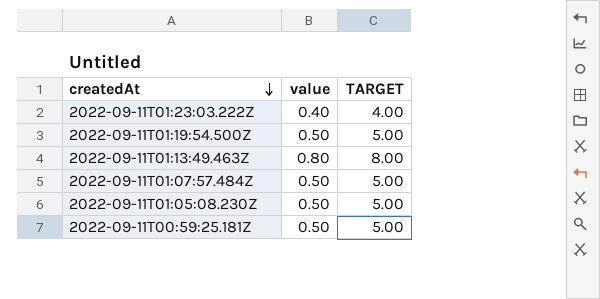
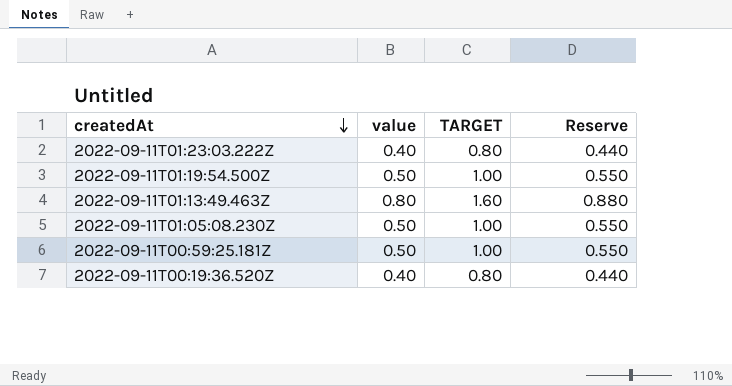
column TARGET | formula: [value] * 10 -> [value] * 2
column Reserve | formula: none -> [value] * 1.1
row 2022-09-11T01:07:57.484Z: 0.50 | 5.00 -> none
row 2022-09-11T00:19:36.520Z: none -> 0.40 | 0.80 | 0.440

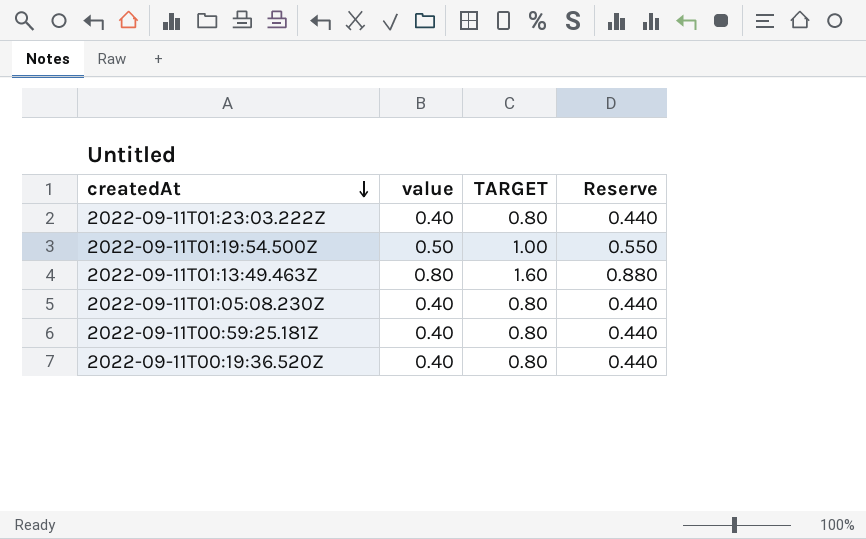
2022-09-11T01:05:08.230Z | value: 0.50 -> 0.40
2022-09-11T01:05:08.230Z | TARGET: 1.00 -> 0.80
2022-09-11T01:05:08.230Z | Reserve: 0.550 -> 0.440
2022-09-11T00:59:25.181Z | value: 0.50 -> 0.40
2022-09-11T00:59:25.181Z | TARGET: 1.00 -> 0.80
2022-09-11T00:59:25.181Z | Reserve: 0.550 -> 0.440

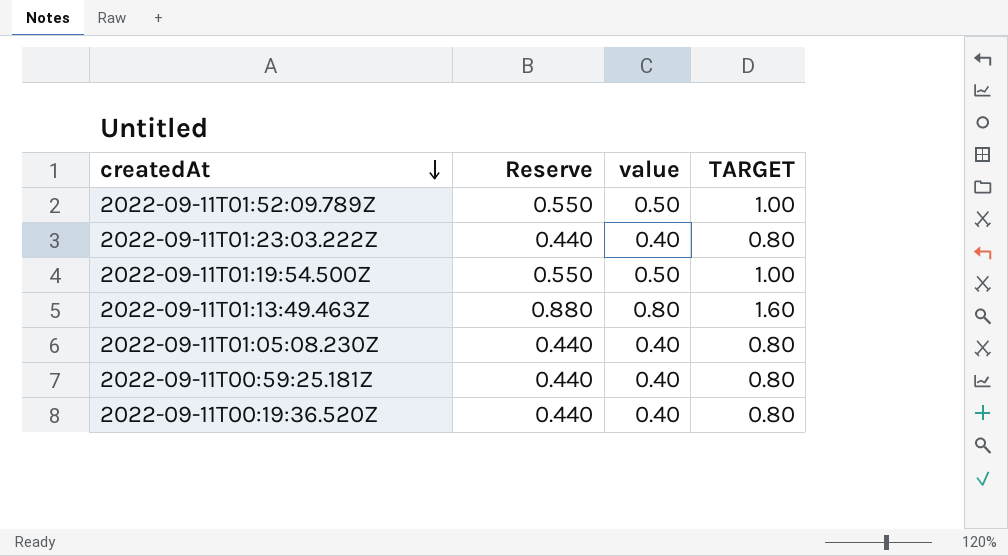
column Reserve | position: 4 -> 2
row 2022-09-11T01:52:09.789Z: none -> 0.550 | 0.50 | 1.00

